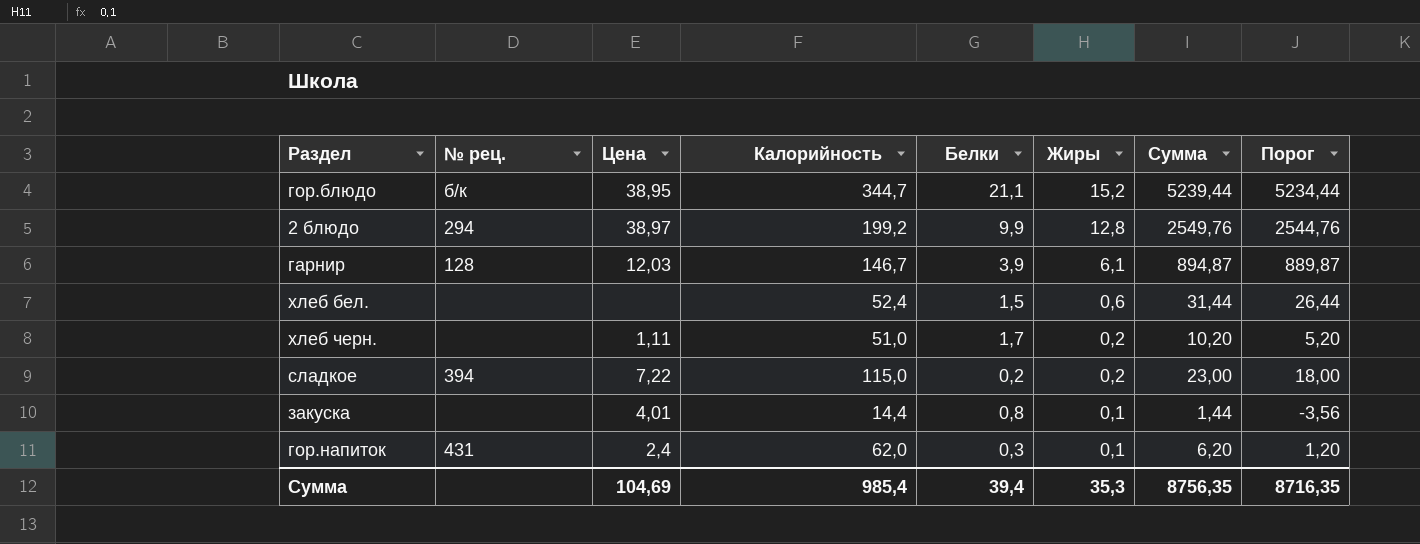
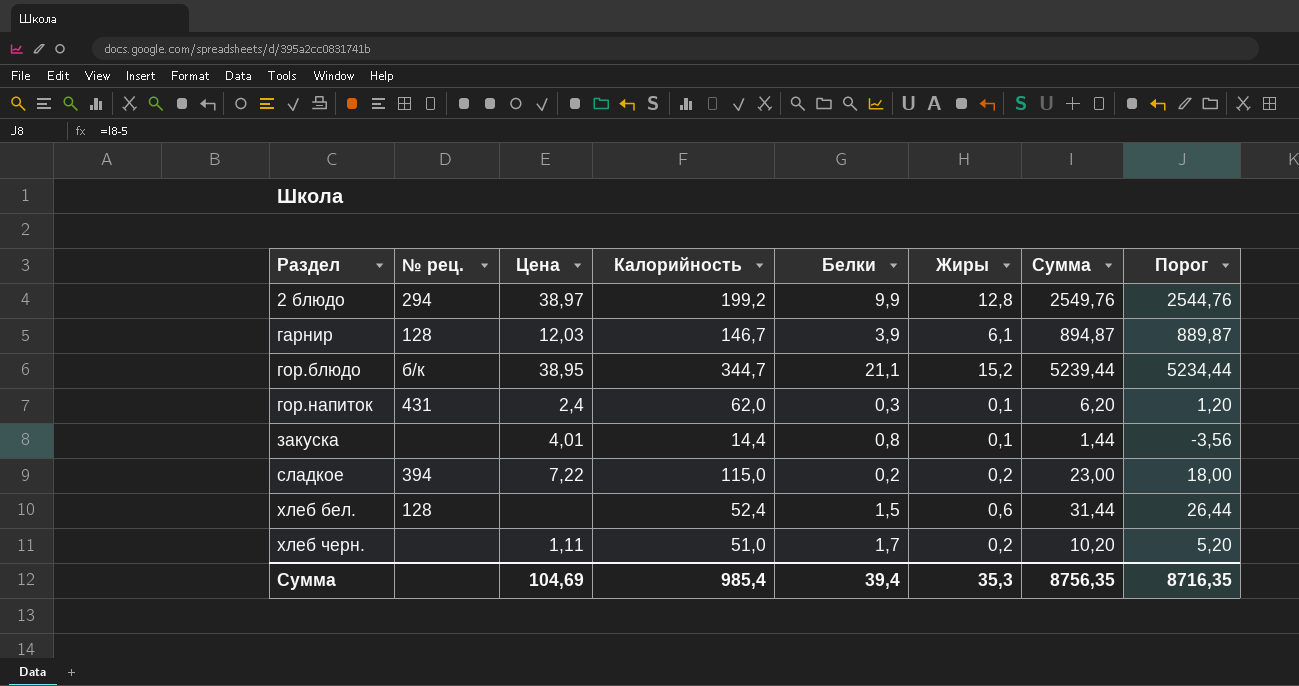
row order: Жиры descending -> Раздел ascending
хлеб бел. | № рец.: none -> 128

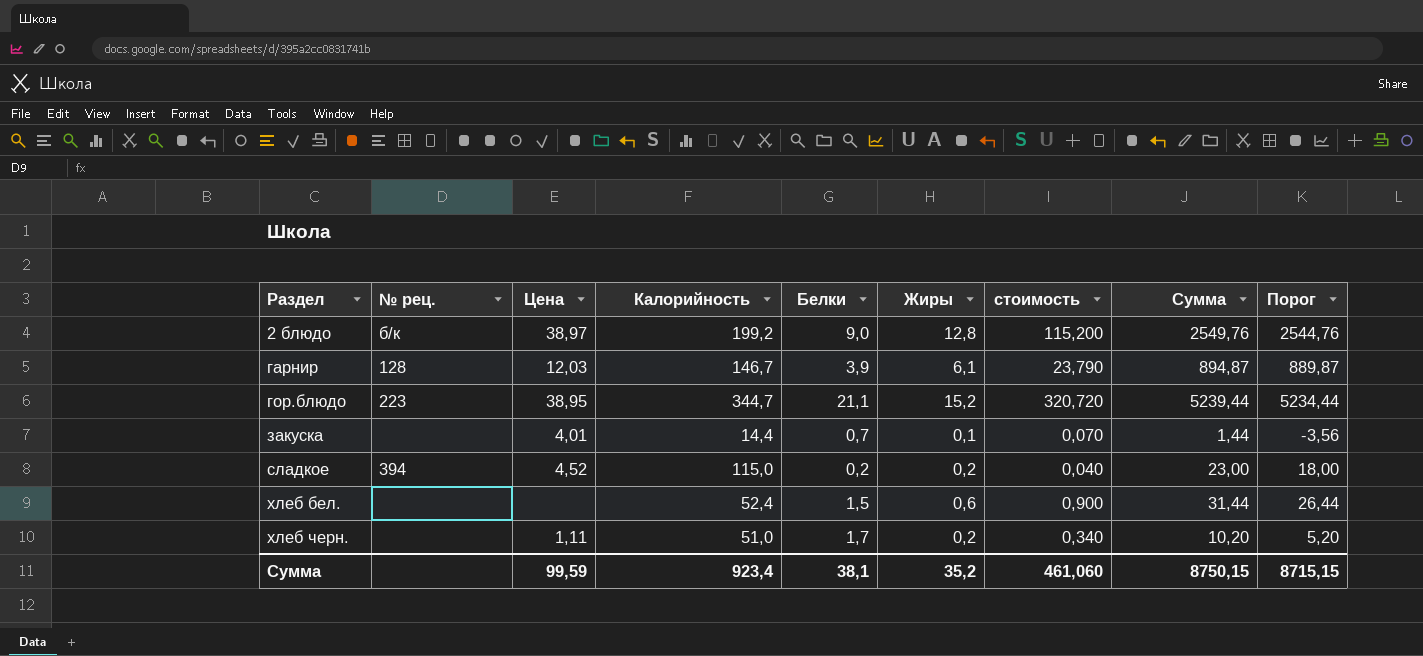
column стоимость | formula: none -> [Белки] * [Жиры]
row гор.напиток: 431 | 2,4 | 62,0 | 0,3 | 0,1 | 6,20 | 1,20 -> none
2 блюдо | № рец.: 294 -> б/к
2 блюдо | Белки: 9,9 -> 9,0
гор.блюдо | № рец.: б/к -> 223
закуска | Белки: 0,8 -> 0,7
сладкое | Цена: 7,22 -> 4,52
хлеб бел. | № рец.: 128 -> none
Сумма | Цена: 104,69 -> 99,59
Сумма | Калорийность: 985,4 -> 923,4
Сумма | Белки: 39,4 -> 38,1
Сумма | Жиры: 35,3 -> 35,2
Сумма | Сумма: 8756,35 -> 8750,15
Сумма | Порог: 8716,35 -> 8715,15

